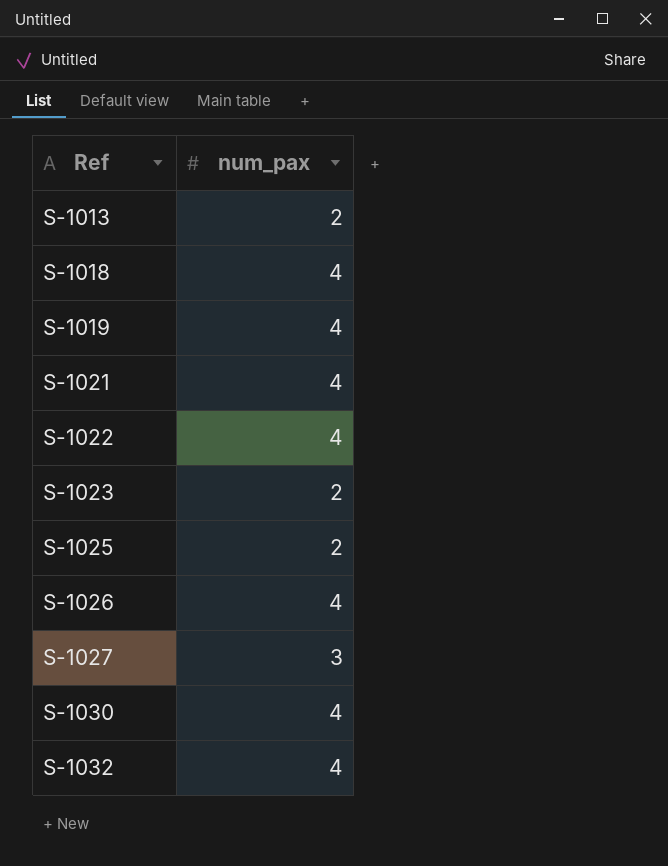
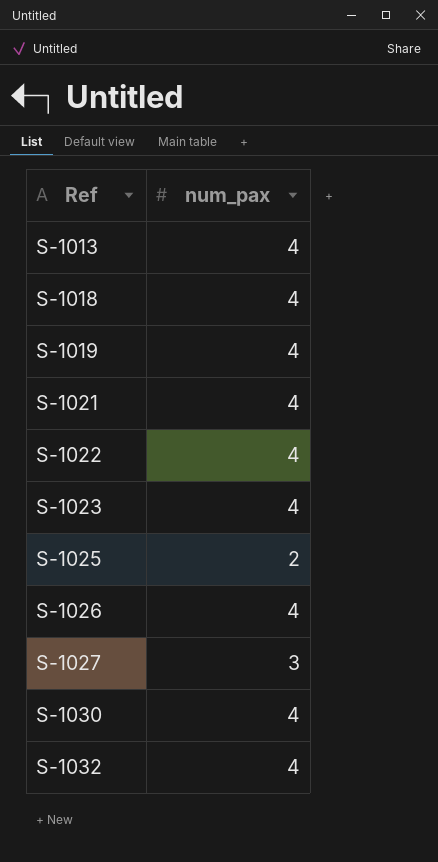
S-1013 | num_pax: 2 -> 4
S-1023 | num_pax: 2 -> 4

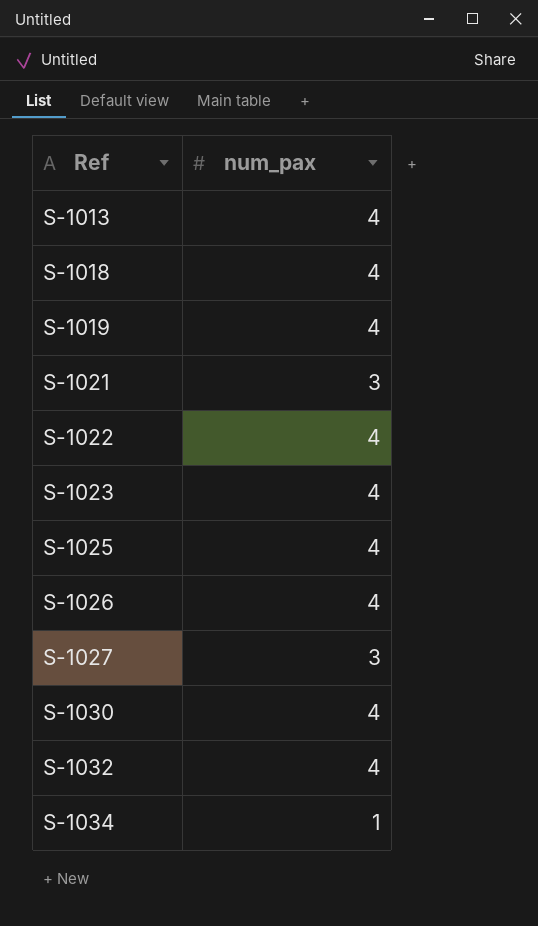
S-1021 | num_pax: 4 -> 3
S-1025 | num_pax: 2 -> 4
row S-1034: none -> 1

